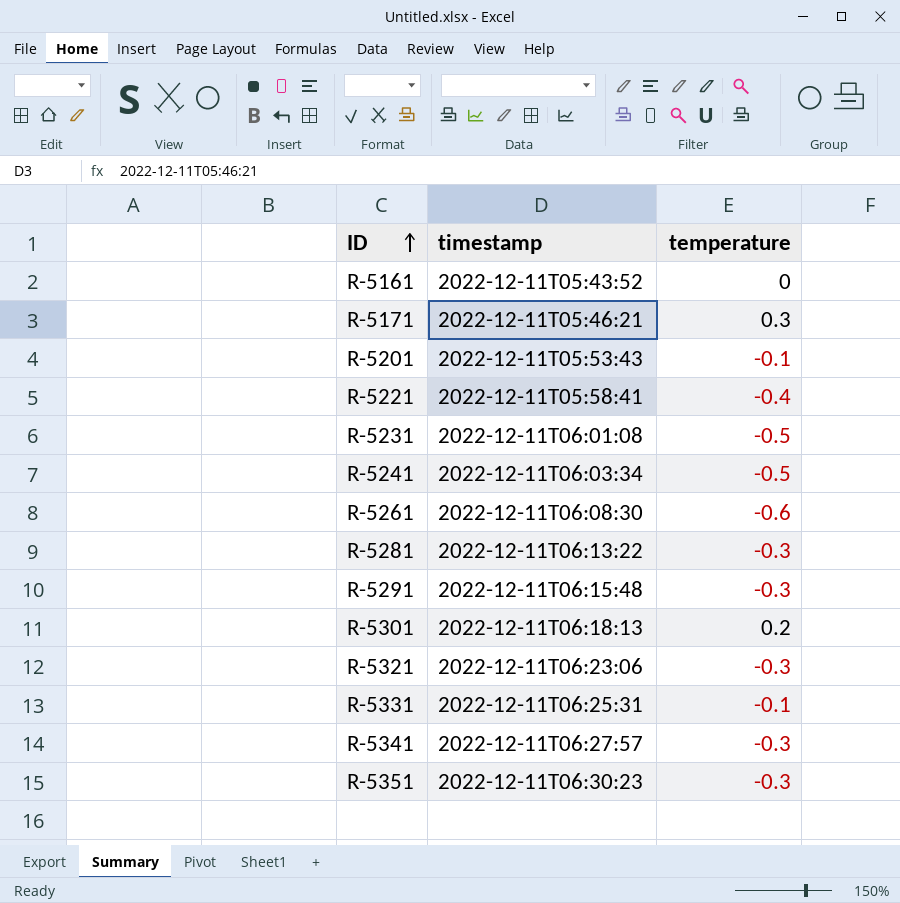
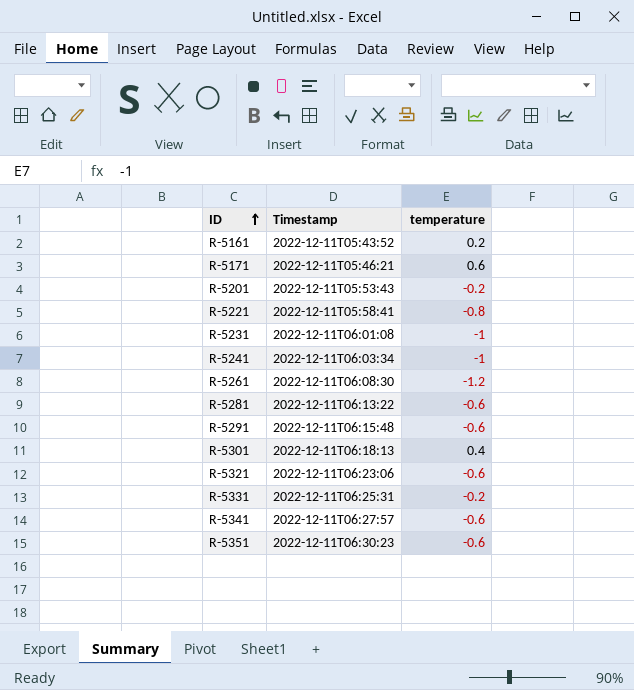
column name: timestamp -> Timestamp
R-5161 | temperature: 0 -> 0.2
R-5171 | temperature: 0.3 -> 0.6
R-5201 | temperature: -0.1 -> -0.2
R-5221 | temperature: -0.4 -> -0.8
R-5231 | temperature: -0.5 -> -1
R-5241 | temperature: -0.5 -> -1
R-5261 | temperature: -0.6 -> -1.2
R-5281 | temperature: -0.3 -> -0.6
R-5291 | temperature: -0.3 -> -0.6
R-5301 | temperature: 0.2 -> 0.4
R-5321 | temperature: -0.3 -> -0.6
R-5331 | temperature: -0.1 -> -0.2
R-5341 | temperature: -0.3 -> -0.6
R-5351 | temperature: -0.3 -> -0.6

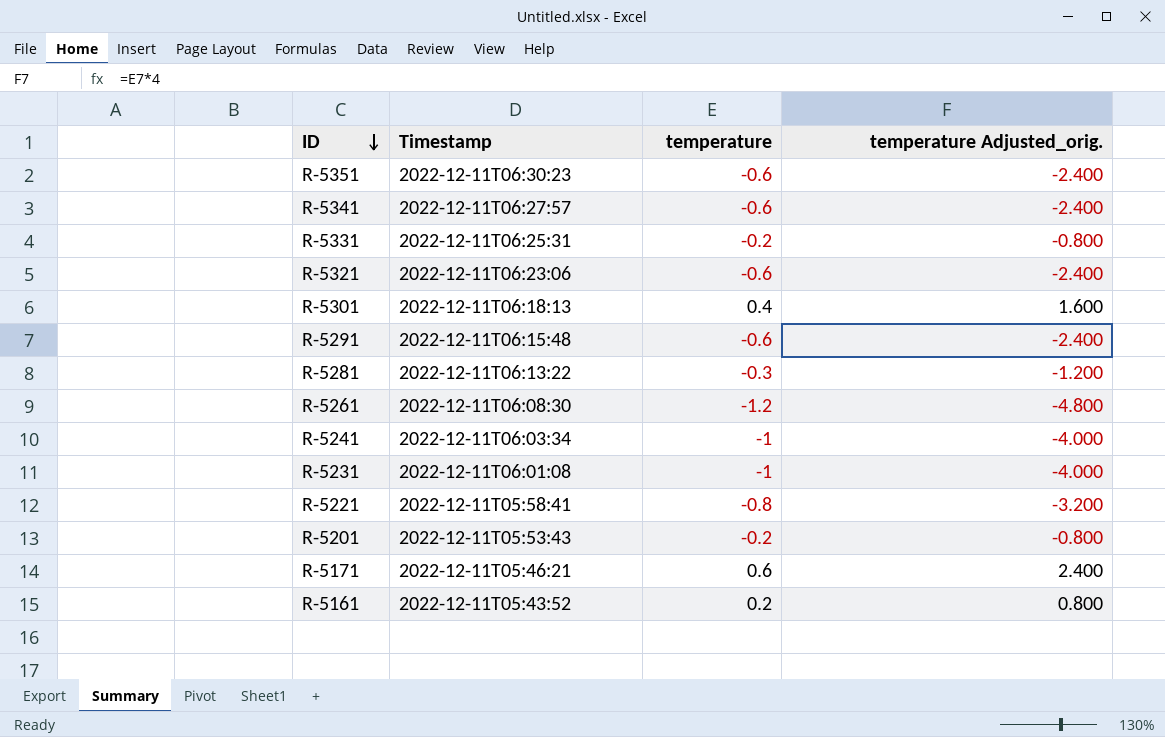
row order: ID ascending -> ID descending
column temperature Adjusted_orig. | formula: none -> [temperature] * 4
R-5281 | temperature: -0.6 -> -0.3

